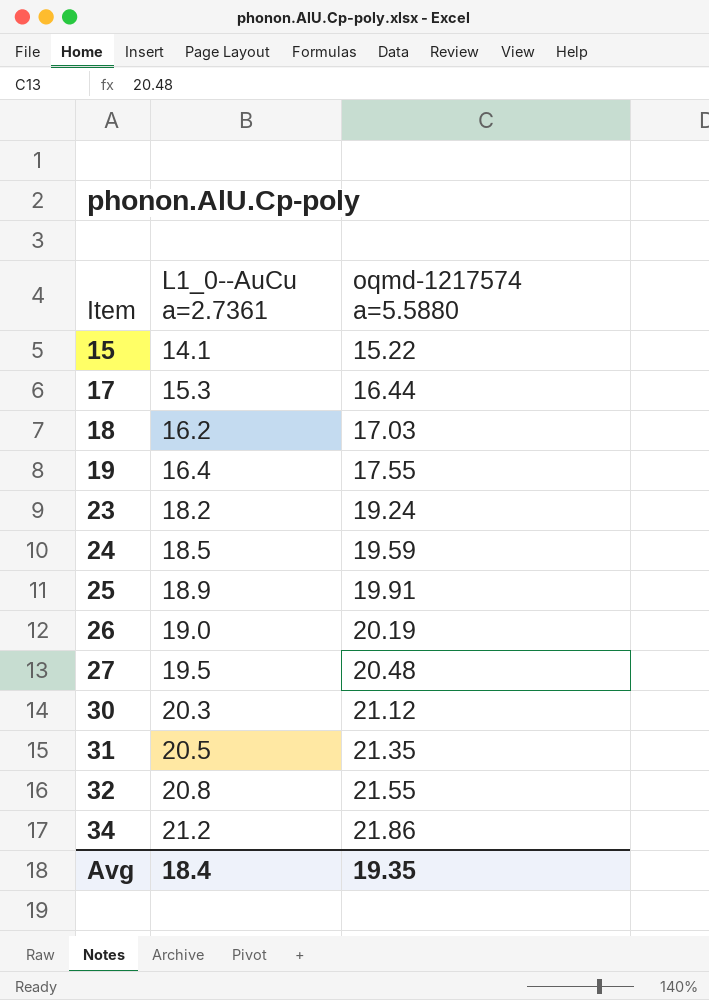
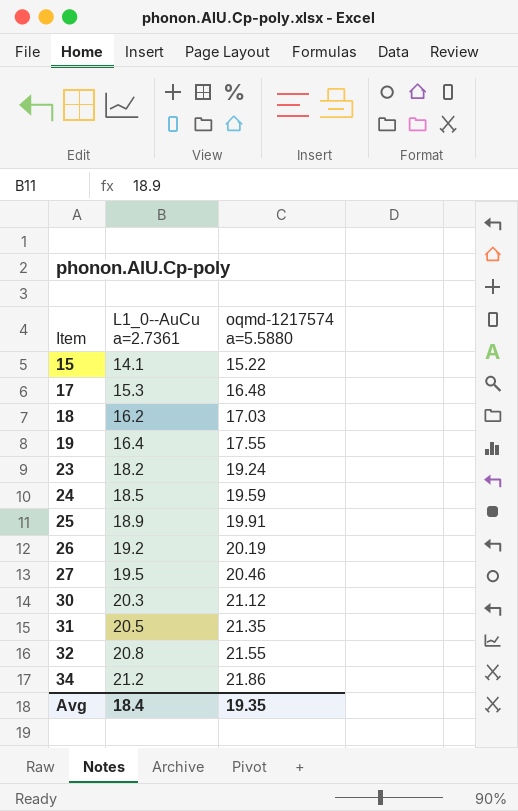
17 | oqmd-1217574 a=5.5880: 16.44 -> 16.48
26 | L1_0--AuCu a=2.7361: 19.0 -> 19.2
27 | oqmd-1217574 a=5.5880: 20.48 -> 20.46

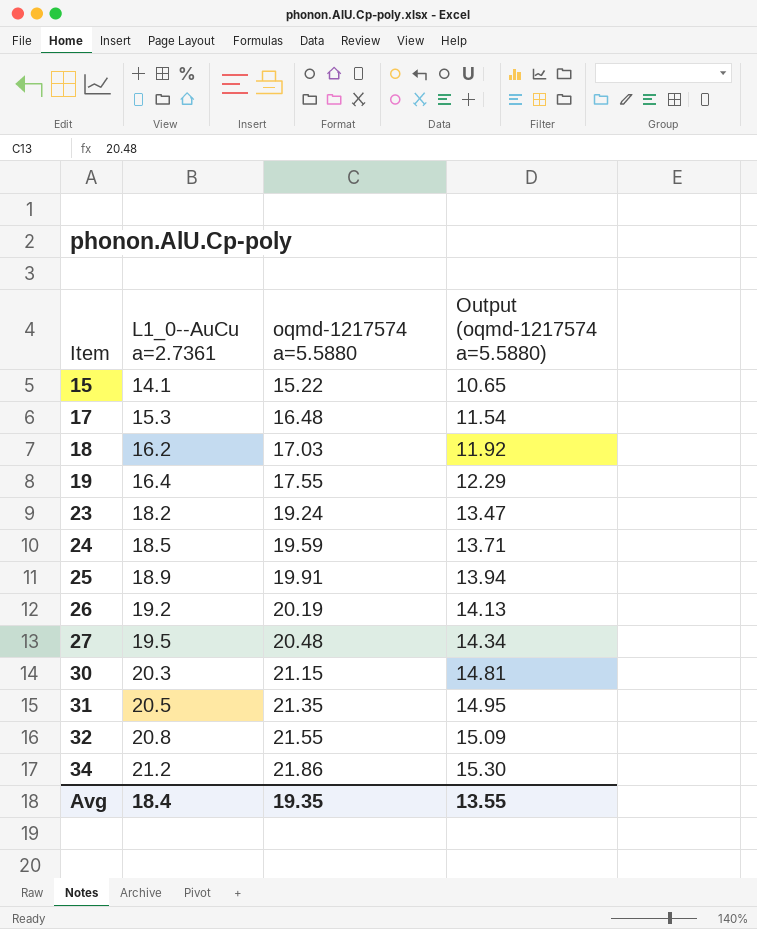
column Output (oqmd-1217574 a=5.5880) | formula: none -> [oqmd-1217574 a=5.5880] * 0.7
27 | oqmd-1217574 a=5.5880: 20.46 -> 20.48
30 | oqmd-1217574 a=5.5880: 21.12 -> 21.15

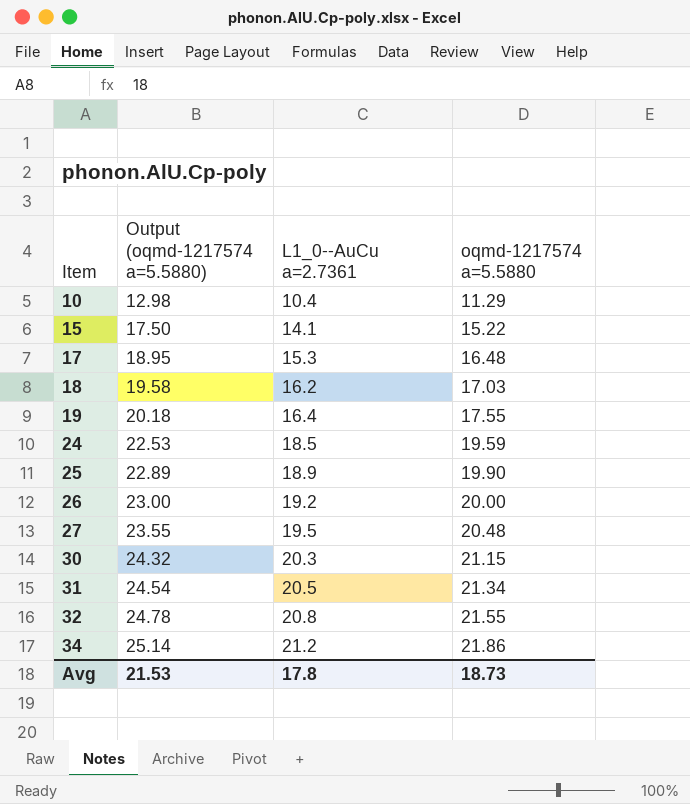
column Output (oqmd-1217574 a=5.5880) | formula: [oqmd-1217574 a=5.5880] * 0.7 -> [oqmd-1217574 a=5.5880] * 1.15
column Output (oqmd-1217574 a=5.5880) | position: 4 -> 2
row 23: 18.2 | 19.24 | 13.47 -> none
row 10: none -> 12.98 | 10.4 | 11.29
25 | oqmd-1217574 a=5.5880: 19.91 -> 19.90
26 | oqmd-1217574 a=5.5880: 20.19 -> 20.00
31 | oqmd-1217574 a=5.5880: 21.35 -> 21.34
Avg | Output (oqmd-1217574 a=5.5880): 13.55 -> 21.53
Avg | L1_0--AuCu a=2.7361: 18.4 -> 17.8
Avg | oqmd-1217574 a=5.5880: 19.35 -> 18.73

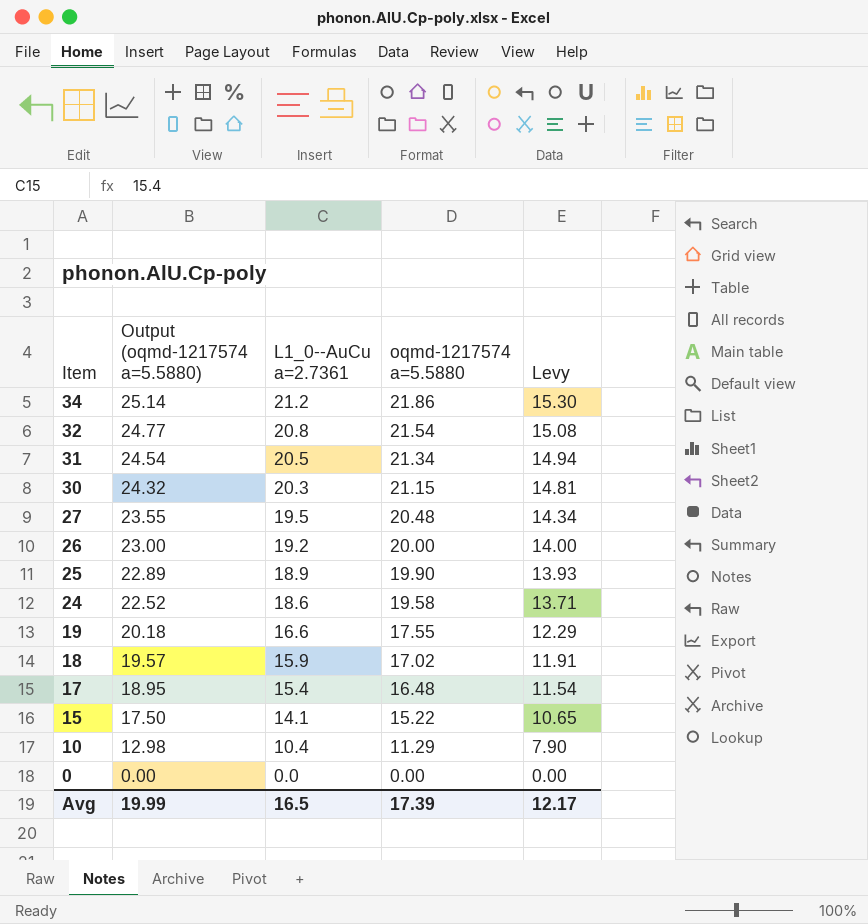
row order: Item ascending -> Item descending
column Levy | formula: none -> [oqmd-1217574 a=5.5880] * 0.7
32 | Output (oqmd-1217574 a=5.5880): 24.78 -> 24.77
32 | oqmd-1217574 a=5.5880: 21.55 -> 21.54
24 | Output (oqmd-1217574 a=5.5880): 22.53 -> 22.52
24 | L1_0--AuCu a=2.7361: 18.5 -> 18.6
24 | oqmd-1217574 a=5.5880: 19.59 -> 19.58
19 | L1_0--AuCu a=2.7361: 16.4 -> 16.6
18 | Output (oqmd-1217574 a=5.5880): 19.58 -> 19.57
18 | L1_0--AuCu a=2.7361: 16.2 -> 15.9
18 | oqmd-1217574 a=5.5880: 17.03 -> 17.02
17 | L1_0--AuCu a=2.7361: 15.3 -> 15.4
row 0: none -> 0.00 | 0.0 | 0.00 | 0.00
Avg | Output (oqmd-1217574 a=5.5880): 21.53 -> 19.99
Avg | L1_0--AuCu a=2.7361: 17.8 -> 16.5
Avg | oqmd-1217574 a=5.5880: 18.73 -> 17.39

